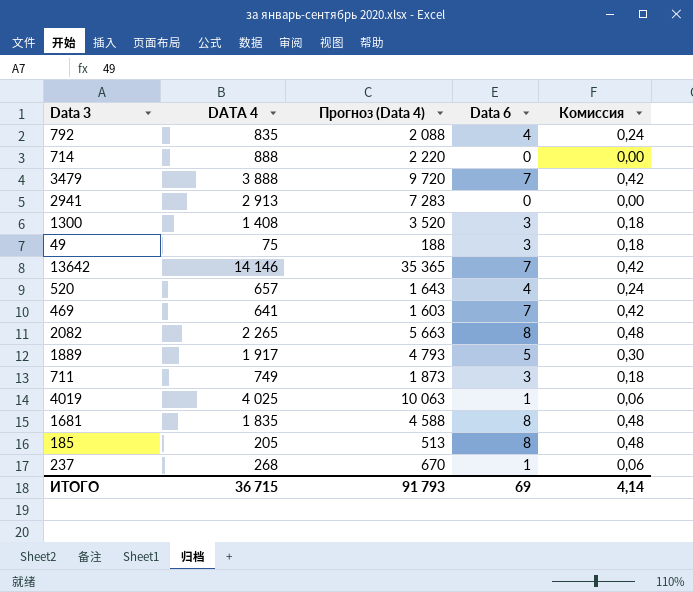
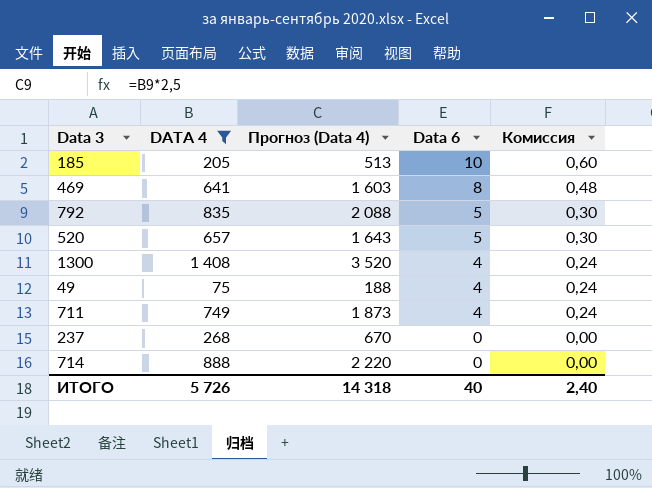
filter: none -> DATA 4 <= 1 408
row order: none -> Data 6 descending
185 | Data 6: 8 -> 10
185 | Комиссия: 0,48 -> 0,60
469 | Data 6: 7 -> 8
469 | Комиссия: 0,42 -> 0,48
792 | Data 6: 4 -> 5
792 | Комиссия: 0,24 -> 0,30
520 | Data 6: 4 -> 5
520 | Комиссия: 0,24 -> 0,30
1300 | Data 6: 3 -> 4
1300 | Комиссия: 0,18 -> 0,24
49 | Data 6: 3 -> 4
49 | Комиссия: 0,18 -> 0,24
711 | Data 6: 3 -> 4
711 | Комиссия: 0,18 -> 0,24
237 | Data 6: 1 -> 0
237 | Комиссия: 0,06 -> 0,00
ИТОГО | DATA 4: 36 715 -> 5 726
ИТОГО | Прогноз (Data 4): 91 793 -> 14 318
ИТОГО | Data 6: 69 -> 40
ИТОГО | Комиссия: 4,14 -> 2,40

